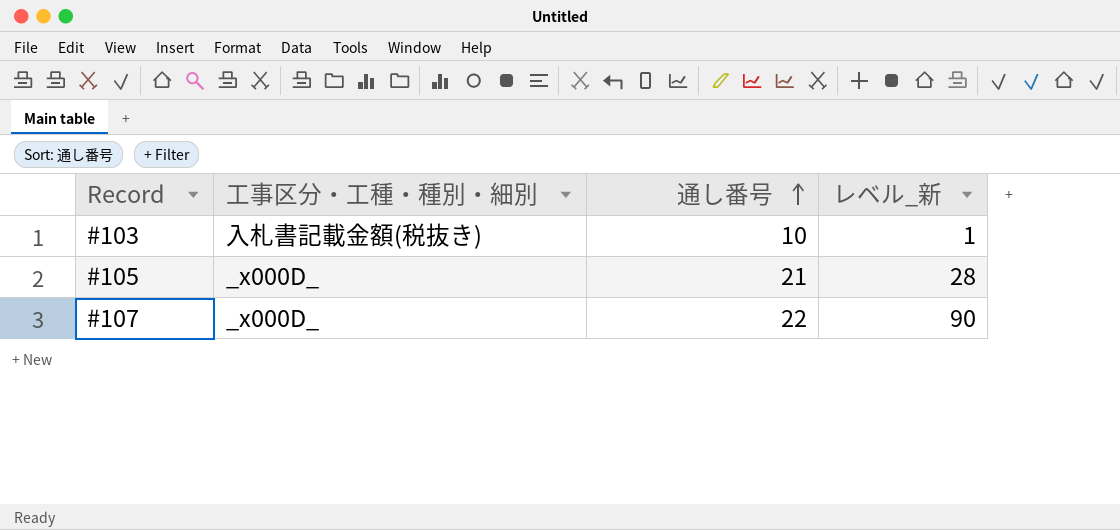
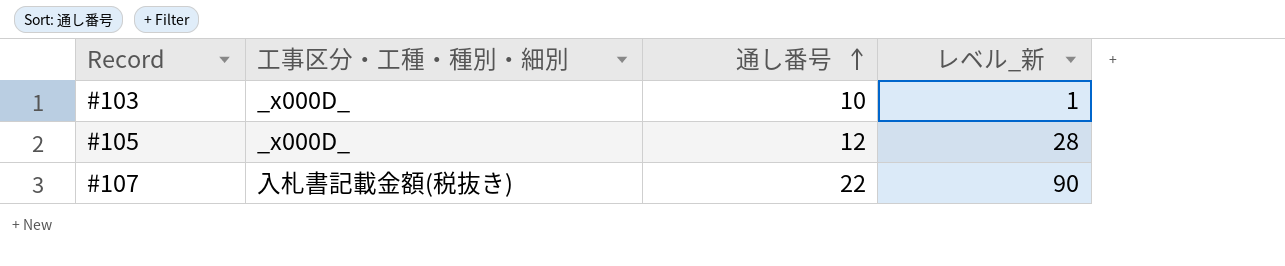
#103 | 工事区分・工種・種別・細別: 入札書記載金額(税抜き) -> _x000D_
#105 | 通し番号: 21 -> 12
#107 | 工事区分・工種・種別・細別: _x000D_ -> 入札書記載金額(税抜き)

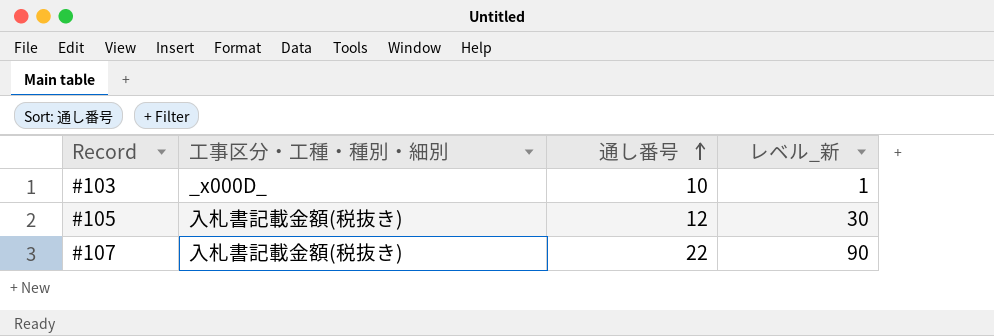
#105 | 工事区分・工種・種別・細別: _x000D_ -> 入札書記載金額(税抜き)
#105 | レベル_新: 28 -> 30

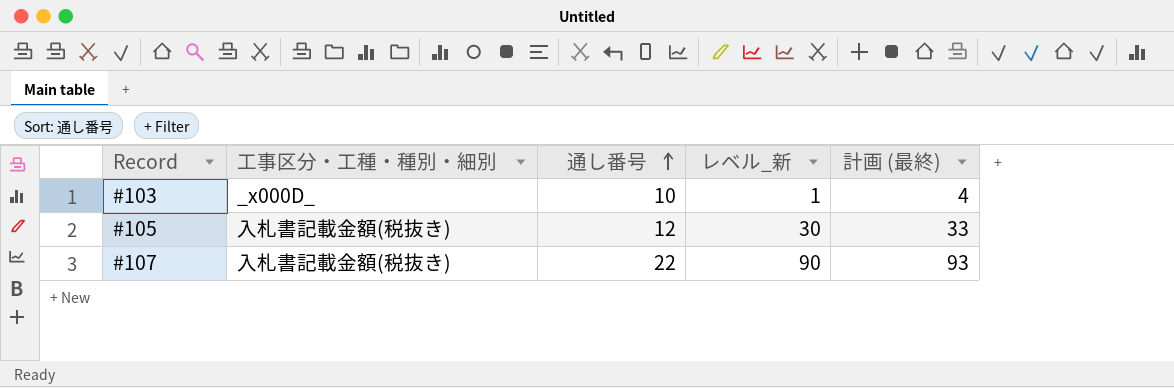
column 計画 (最終) | formula: none -> [レベル_新] + 3

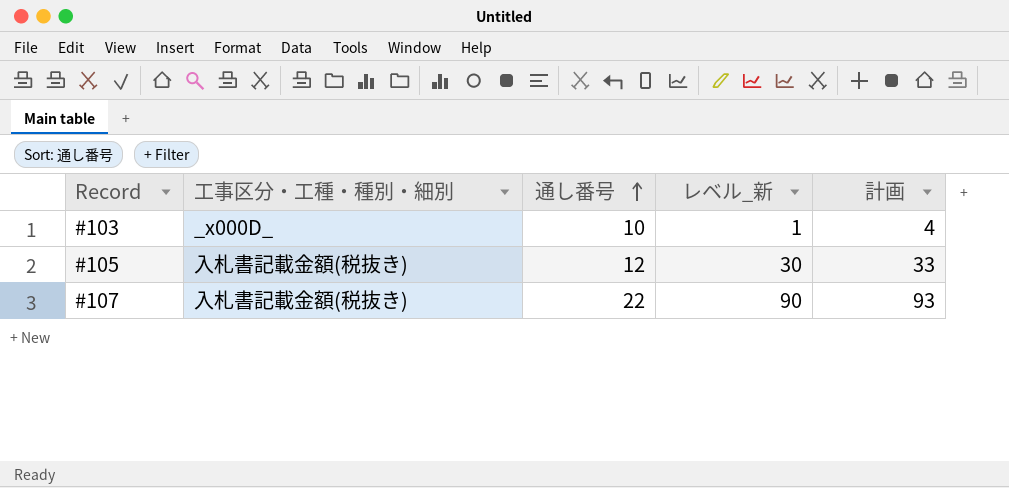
column name: 計画 (最終) -> 計画

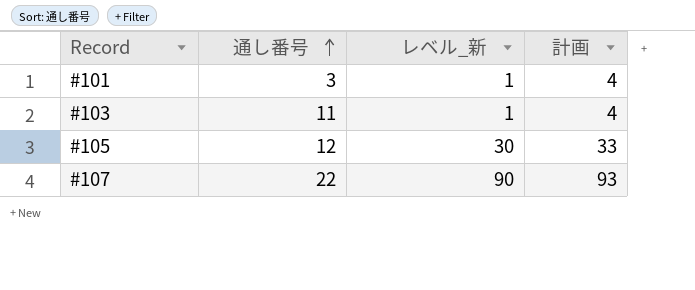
column 工事区分・工種・種別・細別 | position: 2 -> none
row #101: none -> 3 | 1 | 4
#103 | 通し番号: 10 -> 11

